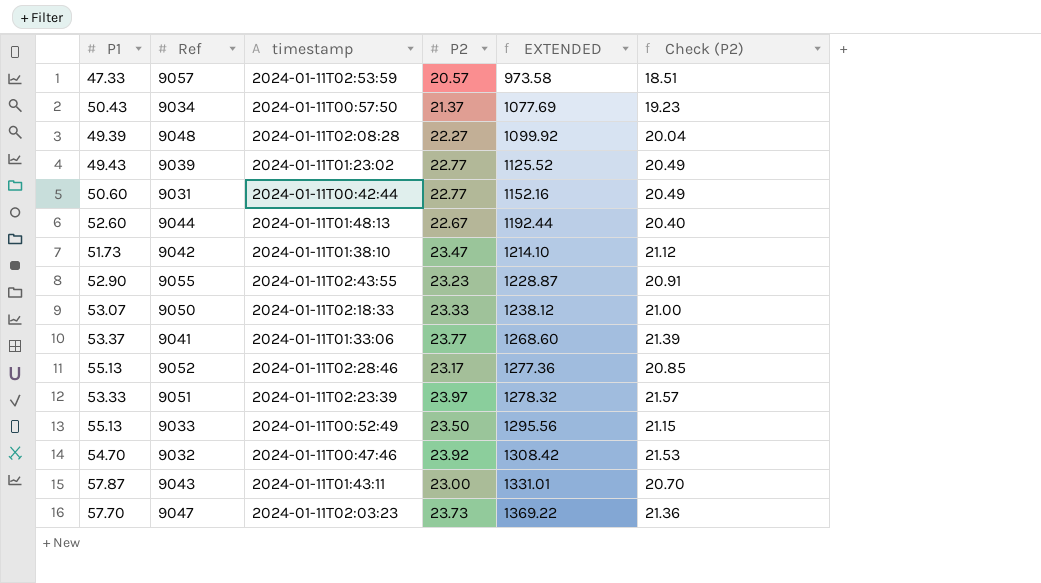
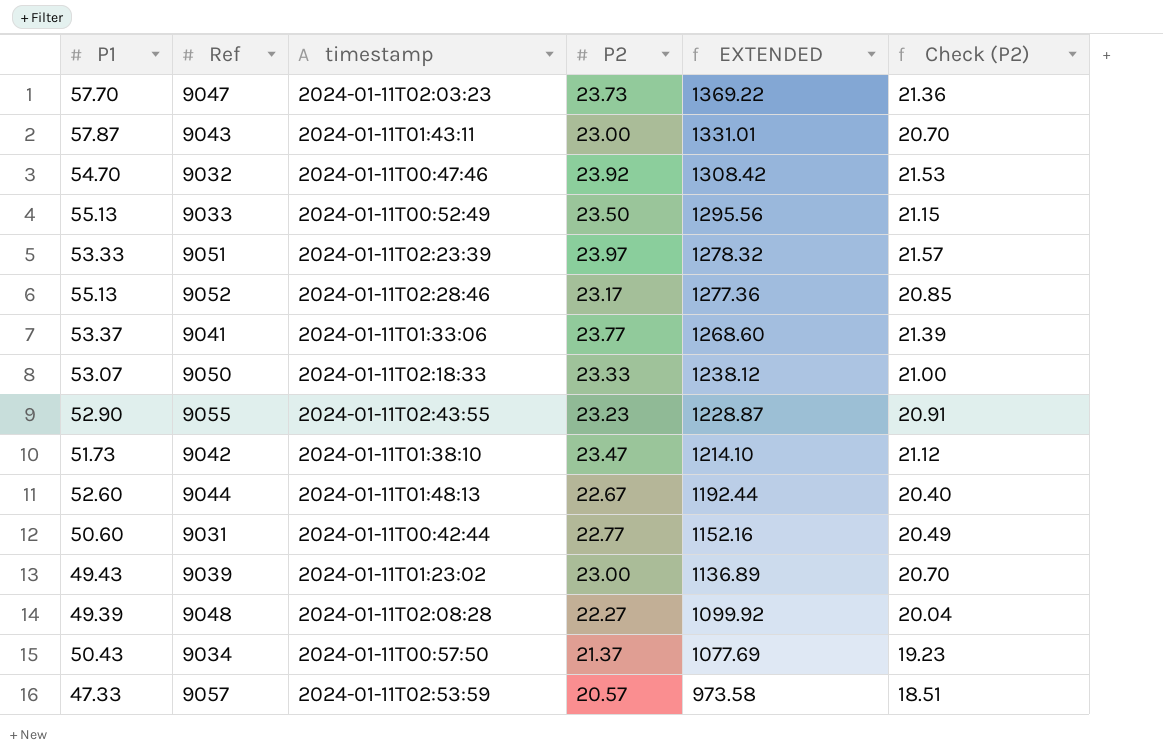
row order: EXTENDED ascending -> EXTENDED descending
9039 | P2: 22.77 -> 23.00
9039 | EXTENDED: 1125.52 -> 1136.89
9039 | Check (P2): 20.49 -> 20.70

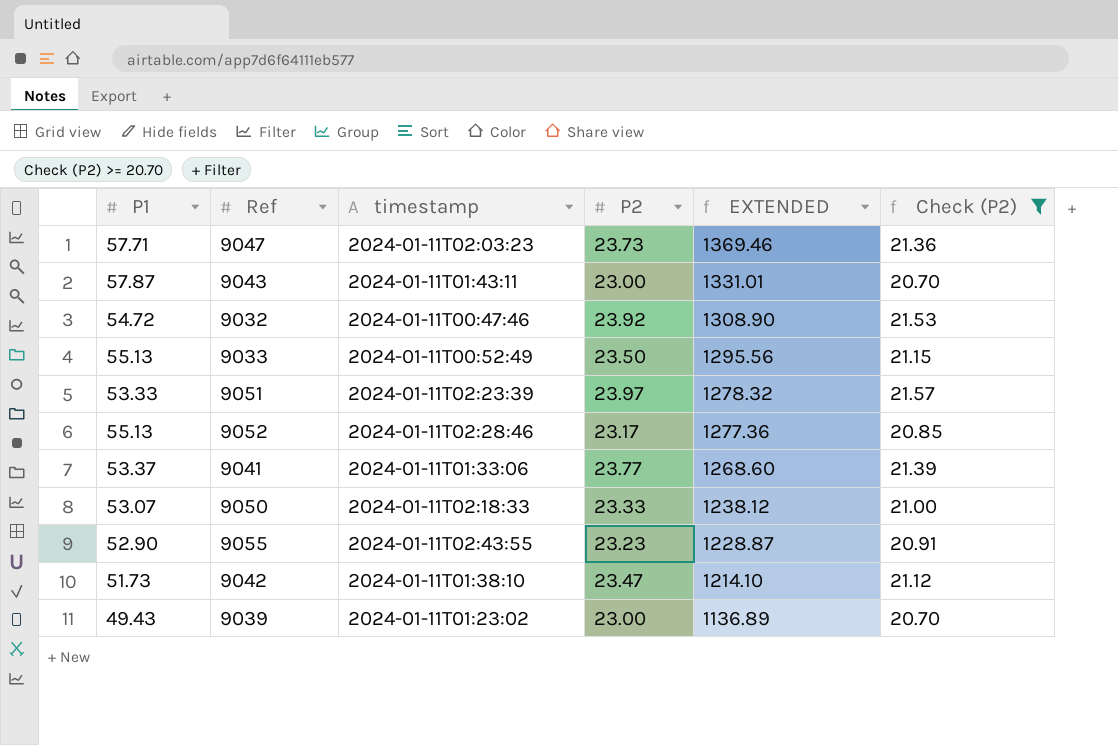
filter: none -> Check (P2) >= 20.70
9047 | P1: 57.70 -> 57.71
9047 | EXTENDED: 1369.22 -> 1369.46
9032 | P1: 54.70 -> 54.72
9032 | EXTENDED: 1308.42 -> 1308.90

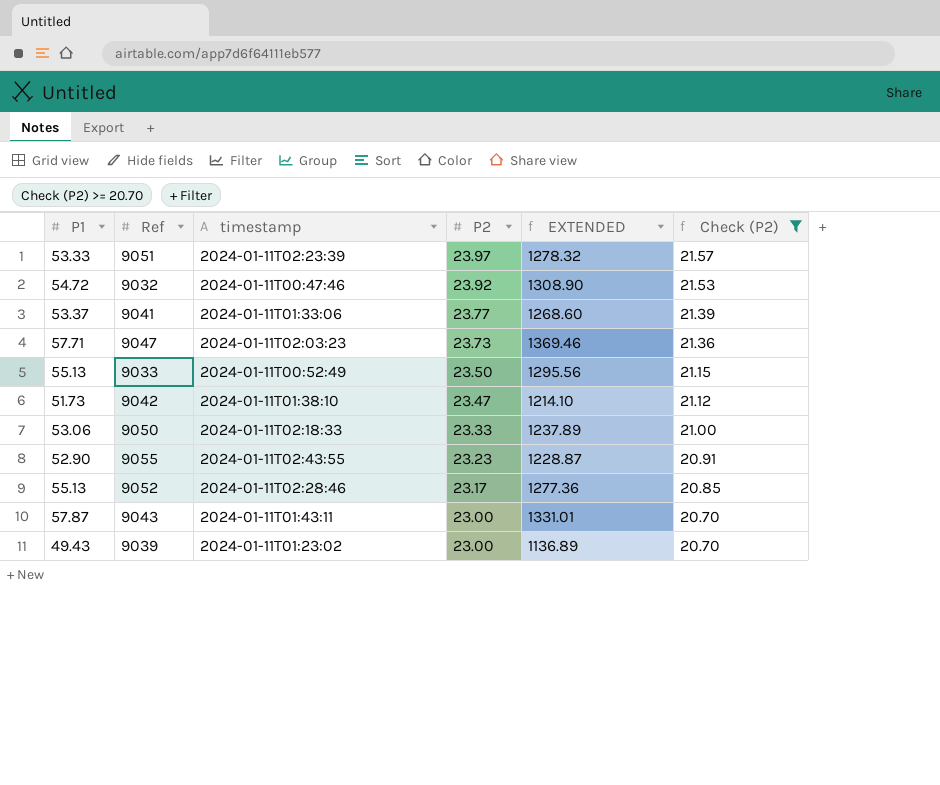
row order: EXTENDED descending -> P2 descending
9050 | P1: 53.07 -> 53.06
9050 | EXTENDED: 1238.12 -> 1237.89

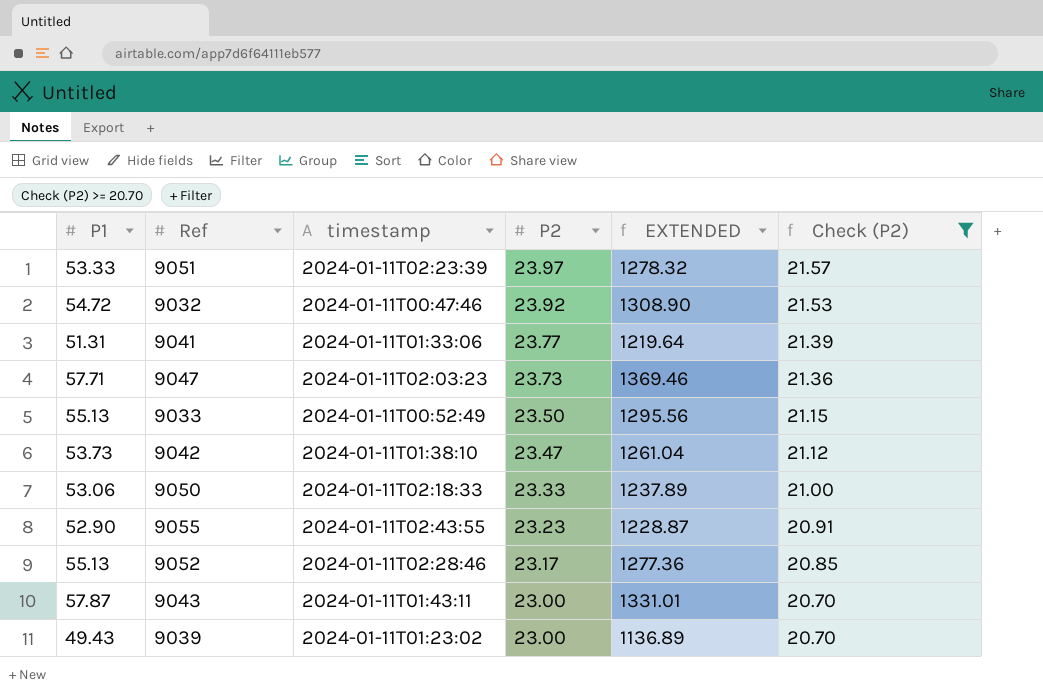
9041 | P1: 53.37 -> 51.31
9041 | EXTENDED: 1268.60 -> 1219.64
9042 | P1: 51.73 -> 53.73
9042 | EXTENDED: 1214.10 -> 1261.04

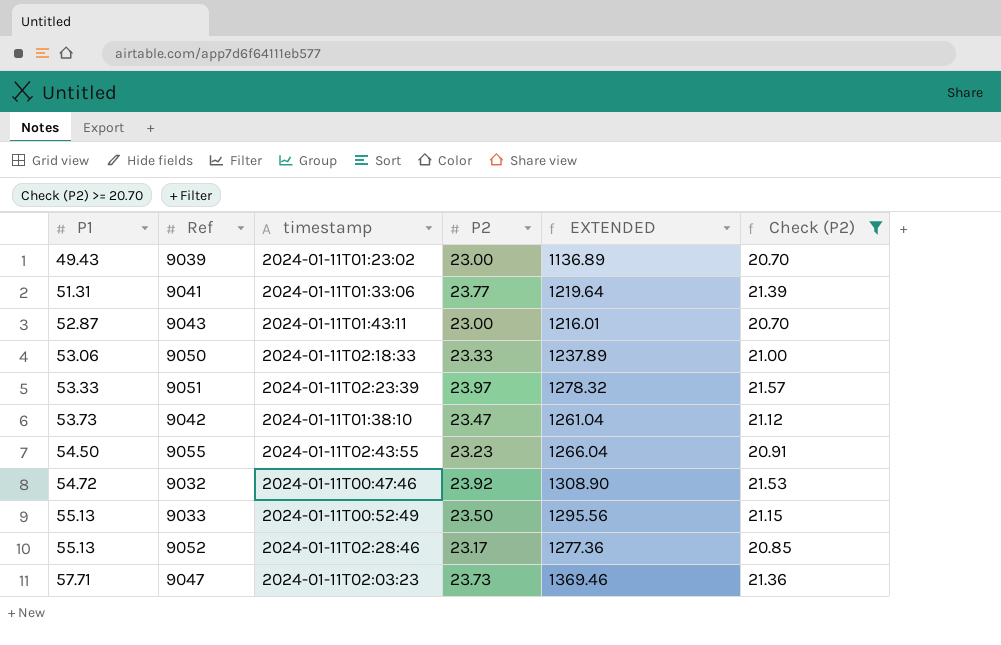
row order: P2 descending -> P1 ascending
9043 | P1: 57.87 -> 52.87
9043 | EXTENDED: 1331.01 -> 1216.01
9055 | P1: 52.90 -> 54.50
9055 | EXTENDED: 1228.87 -> 1266.04

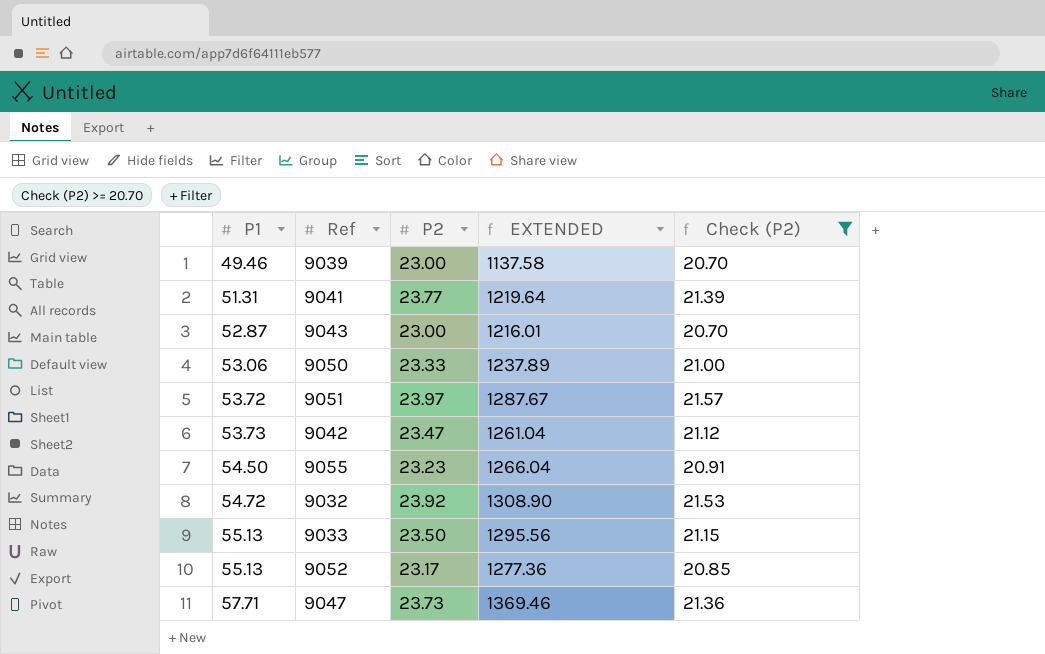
column timestamp | position: 3 -> none
9039 | P1: 49.43 -> 49.46
9039 | EXTENDED: 1136.89 -> 1137.58
9051 | P1: 53.33 -> 53.72
9051 | EXTENDED: 1278.32 -> 1287.67

